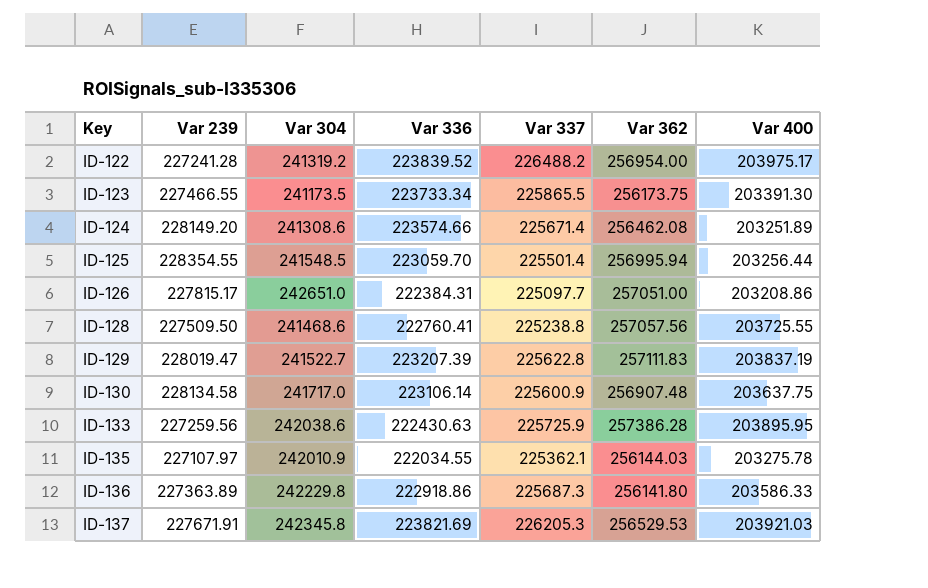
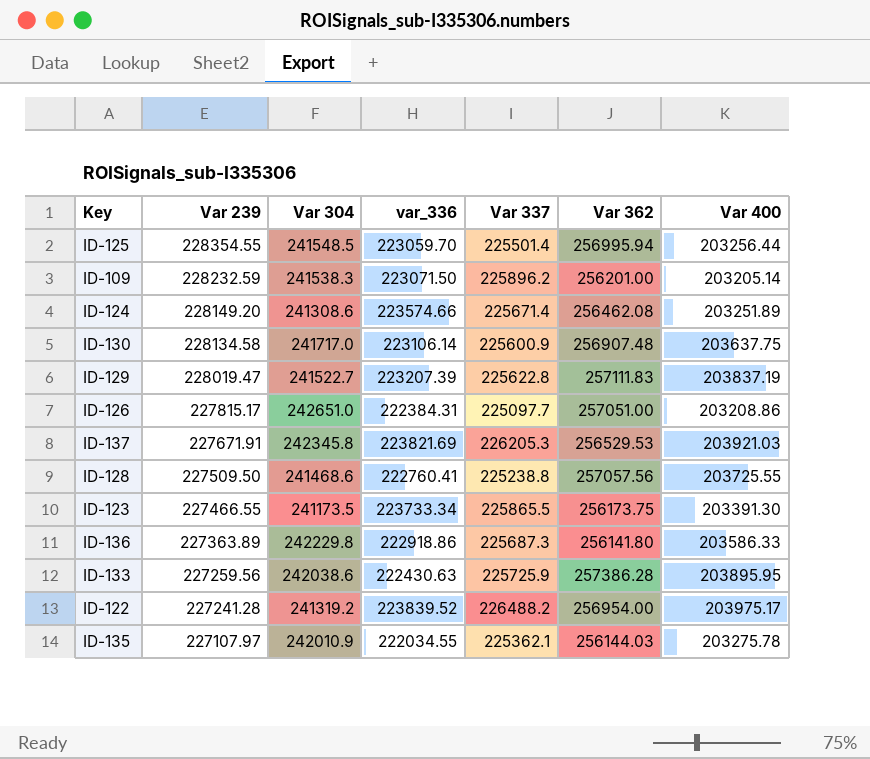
row order: Key ascending -> Var 239 descending
column name: Var 336 -> var_336
row ID-109: none -> 228232.59 | 241538.3 | 223071.50 | 225896.2 | 256201.00 | 203205.14

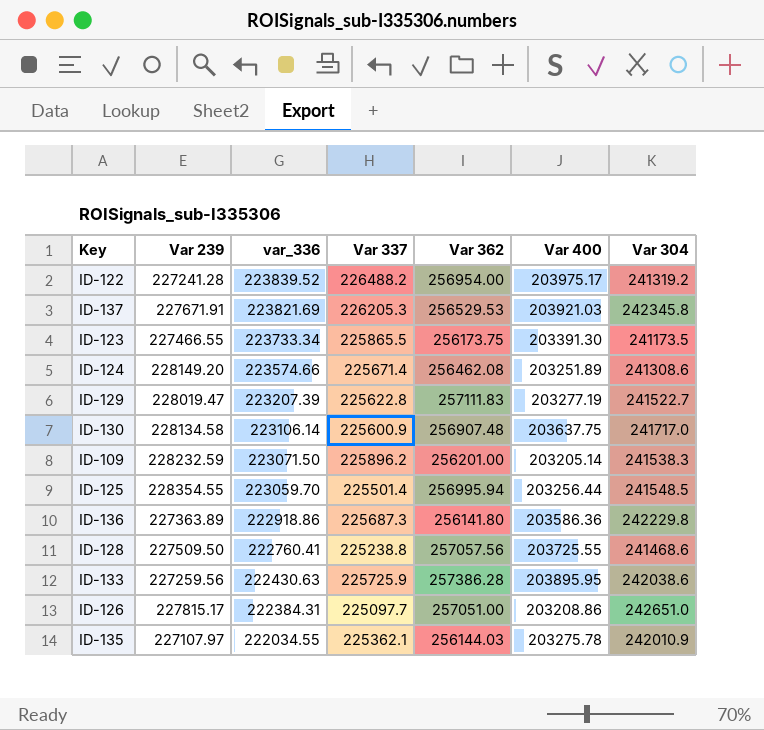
row order: Var 239 descending -> var_336 descending
column Var 304 | position: 3 -> 7
ID-129 | Var 400: 203837.19 -> 203277.19
ID-136 | Var 400: 203586.33 -> 203586.36

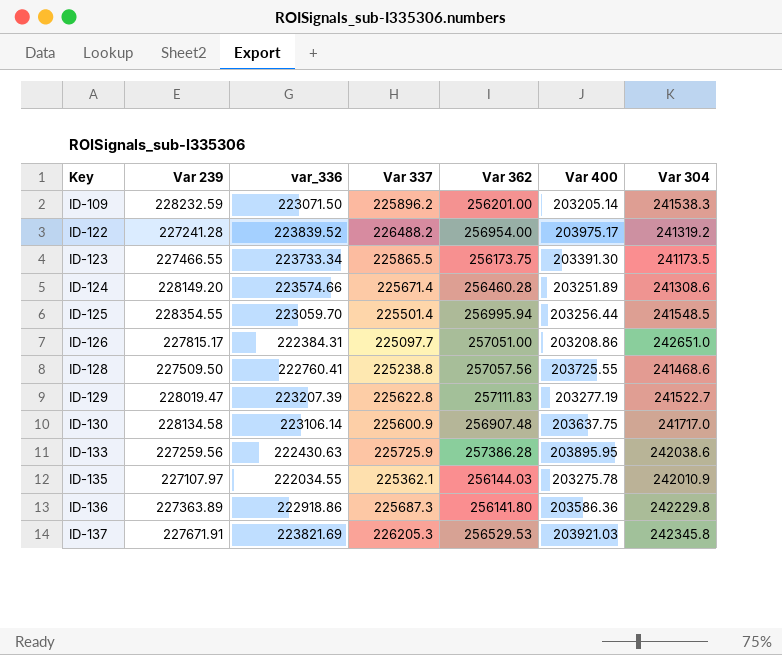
row order: var_336 descending -> Key ascending
ID-124 | Var 362: 256462.08 -> 256460.28

